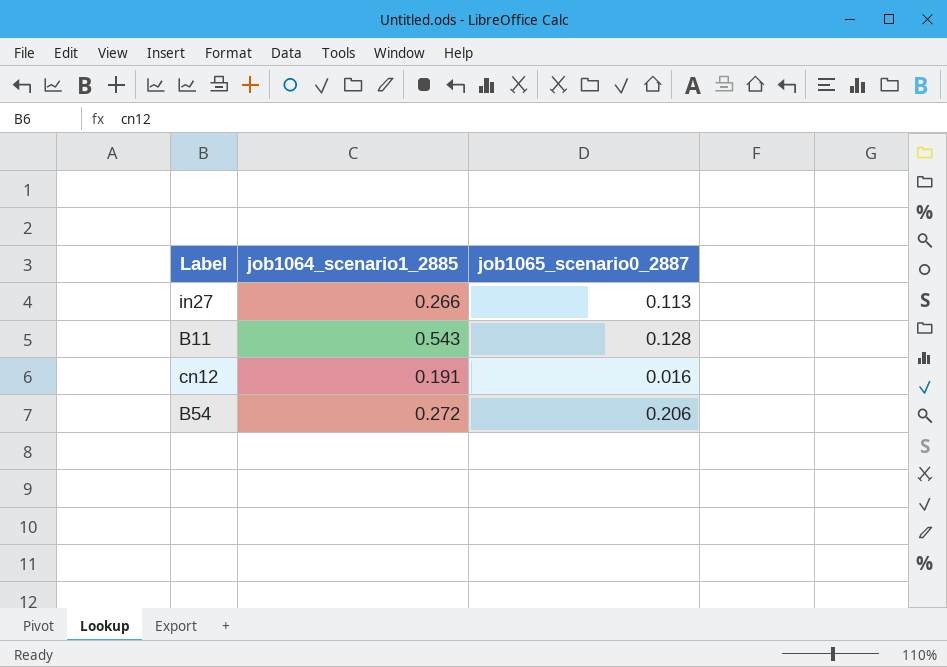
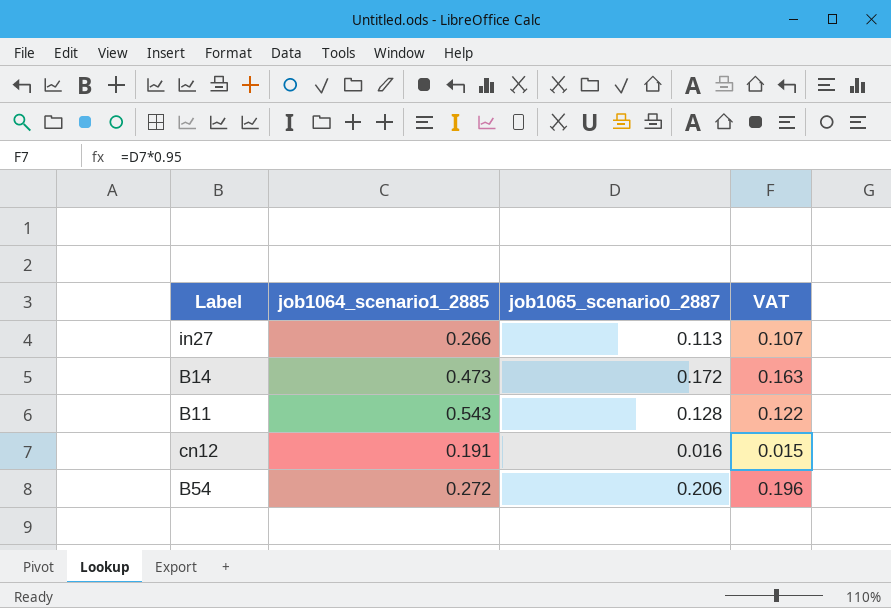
column VAT | formula: none -> [job1065_scenario0_2887] * 0.95
row B14: none -> 0.473 | 0.172 | 0.163

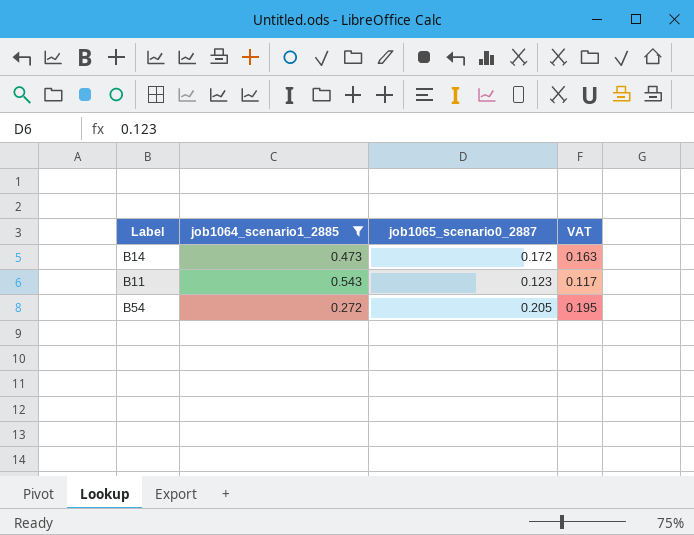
filter: none -> job1064_scenario1_2885 >= 0.272
B11 | job1065_scenario0_2887: 0.128 -> 0.123
B11 | VAT: 0.122 -> 0.117
B54 | job1065_scenario0_2887: 0.206 -> 0.205
B54 | VAT: 0.196 -> 0.195

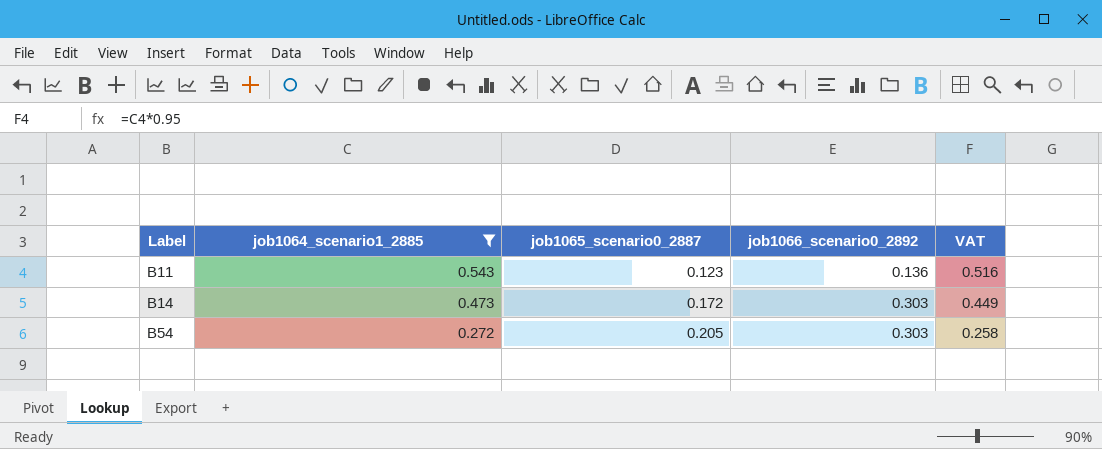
row order: none -> Label ascending
column job1066_scenario0_2892 | position: none -> 4
column VAT | formula: [job1065_scenario0_2887] * 0.95 -> [job1064_scenario1_2885] * 0.95

